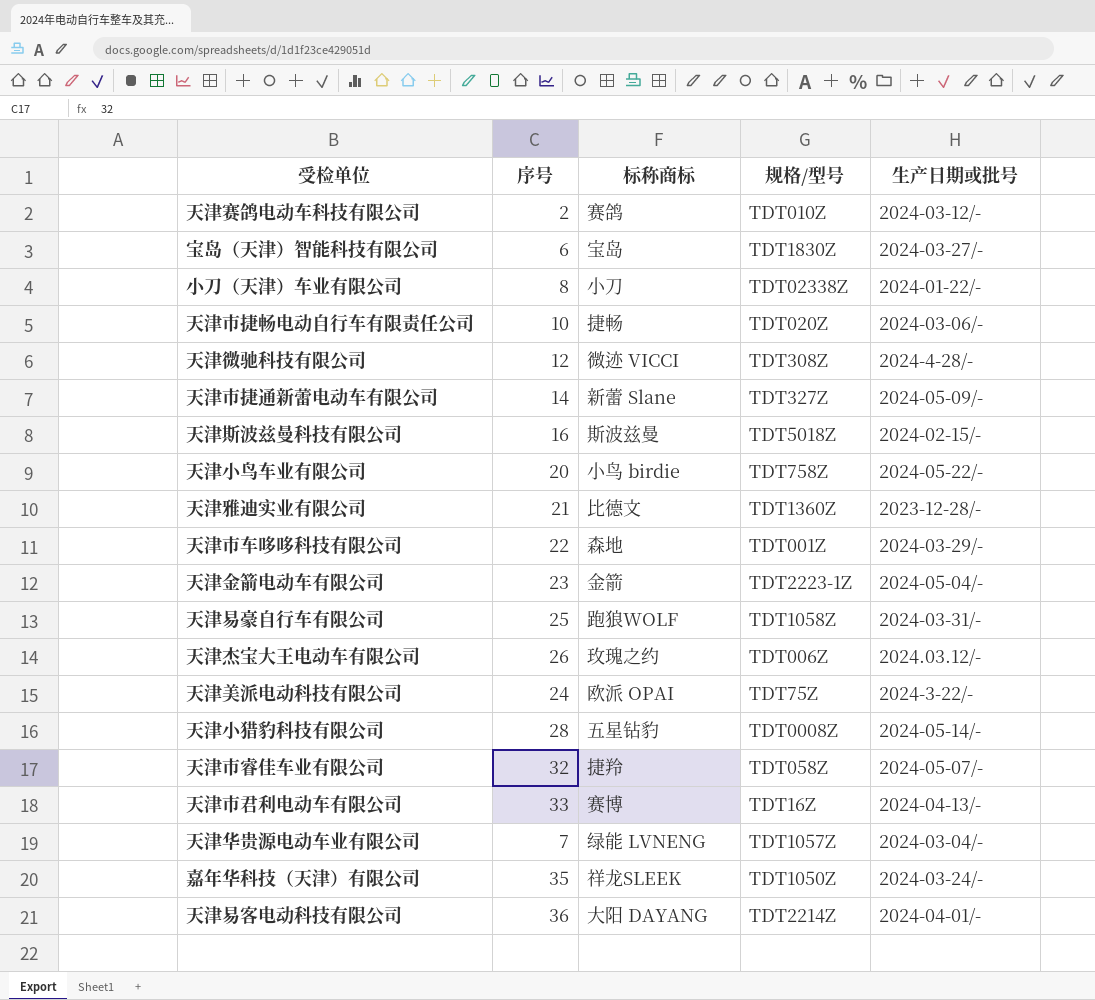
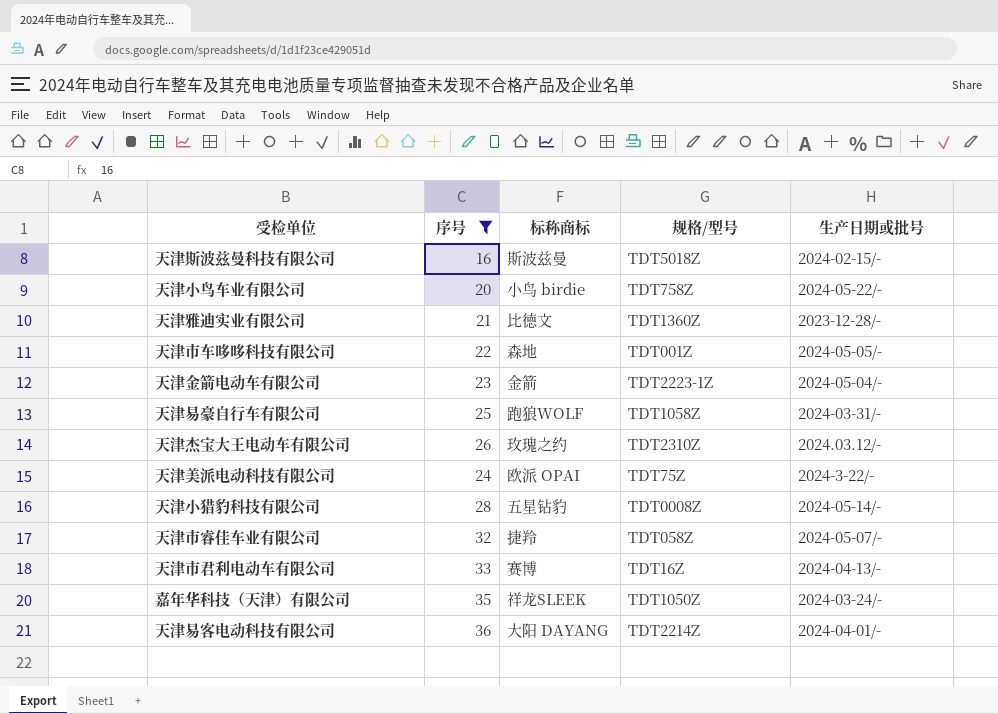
filter: none -> 序号 >= 16
天津市车哆哆科技有限公司 | 生产日期或批号: 2024-03-29/- -> 2024-05-05/-
天津杰宝大王电动车有限公司 | 规格/型号: TDT006Z -> TDT2310Z

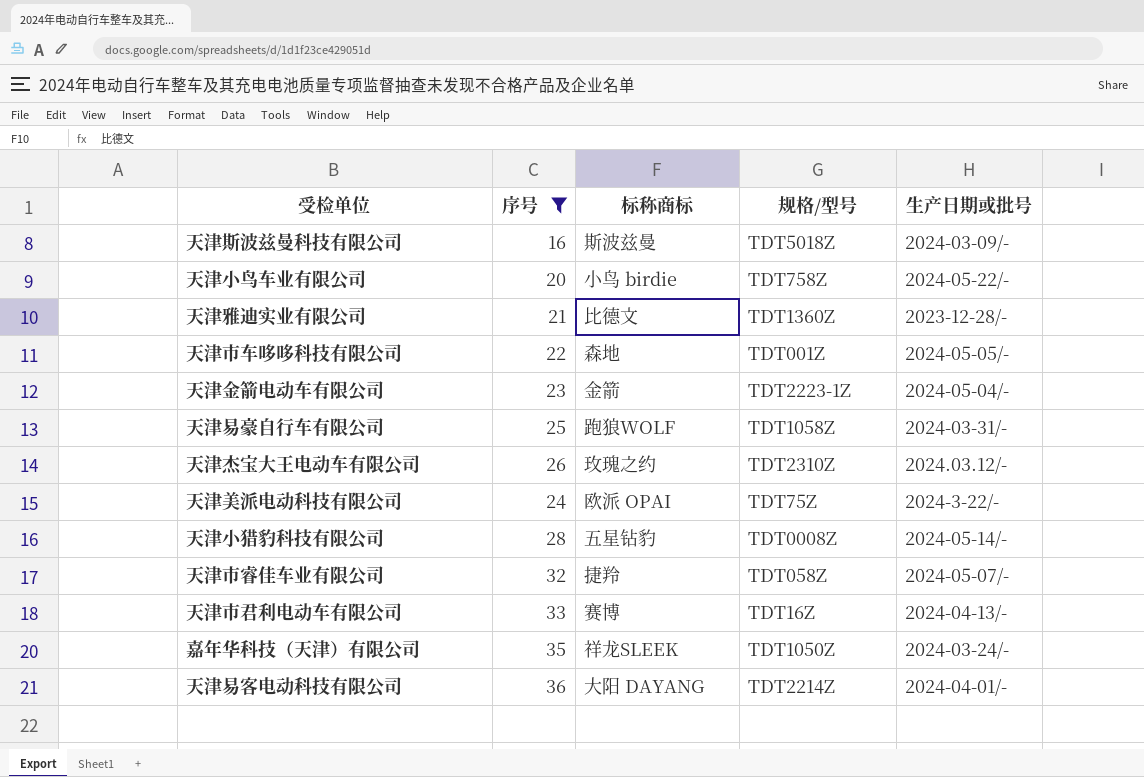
天津斯波兹曼科技有限公司 | 生产日期或批号: 2024-02-15/- -> 2024-03-09/-

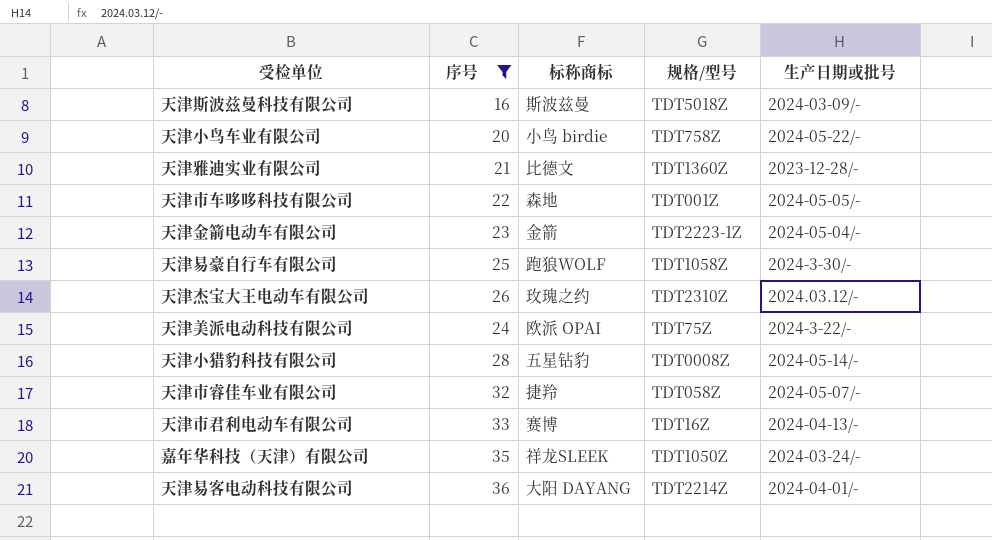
天津易豪自行车有限公司 | 生产日期或批号: 2024-03-31/- -> 2024-3-30/-

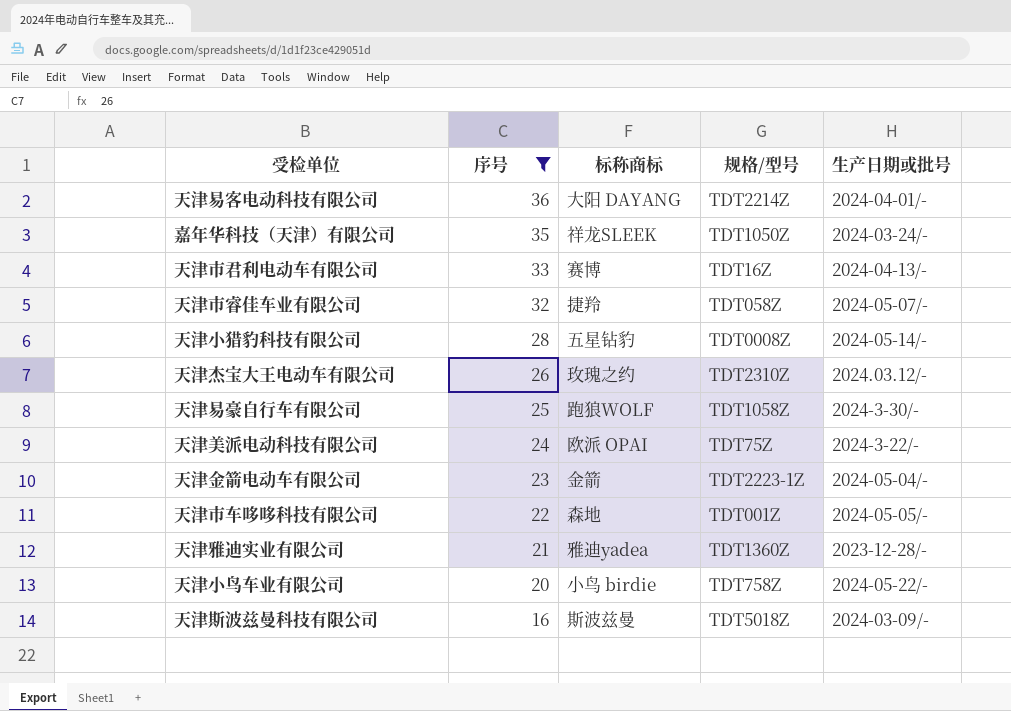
row order: none -> 序号 descending
天津雅迪实业有限公司 | 标称商标: 比德文 -> 雅迪yadea

